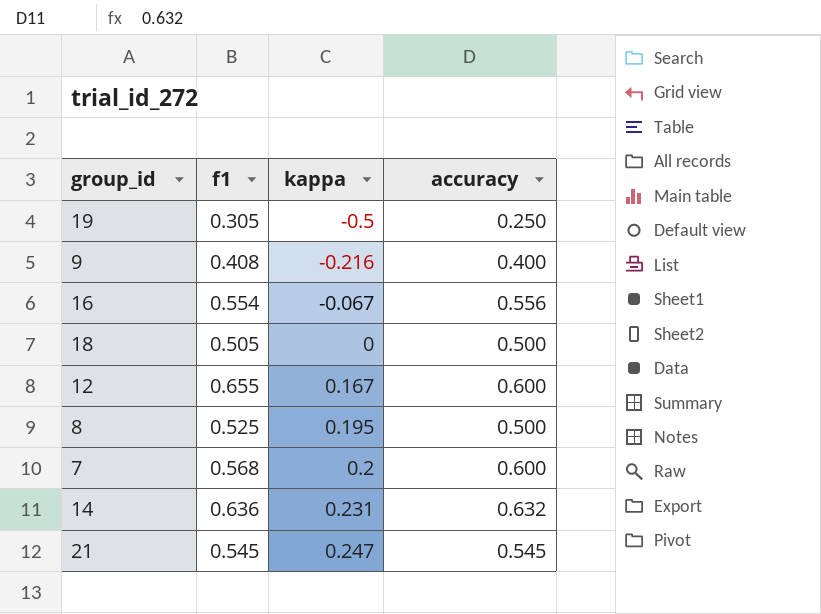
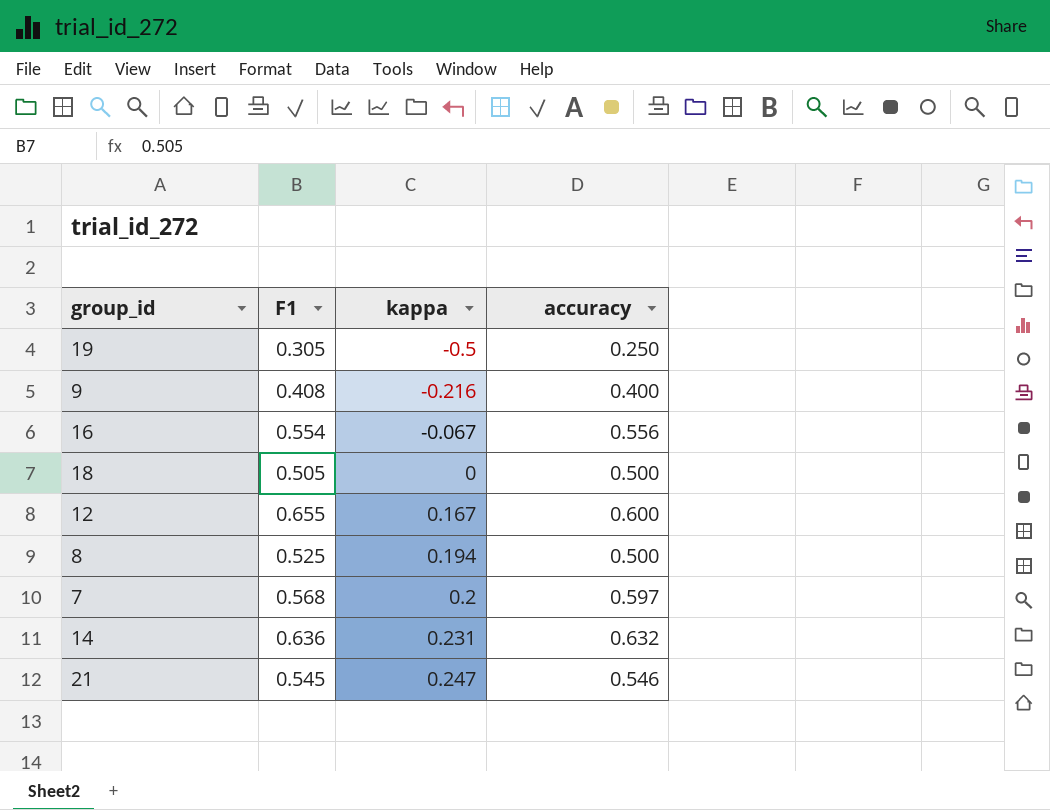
column name: f1 -> F1
8 | kappa: 0.195 -> 0.194
7 | accuracy: 0.600 -> 0.597
21 | accuracy: 0.545 -> 0.546

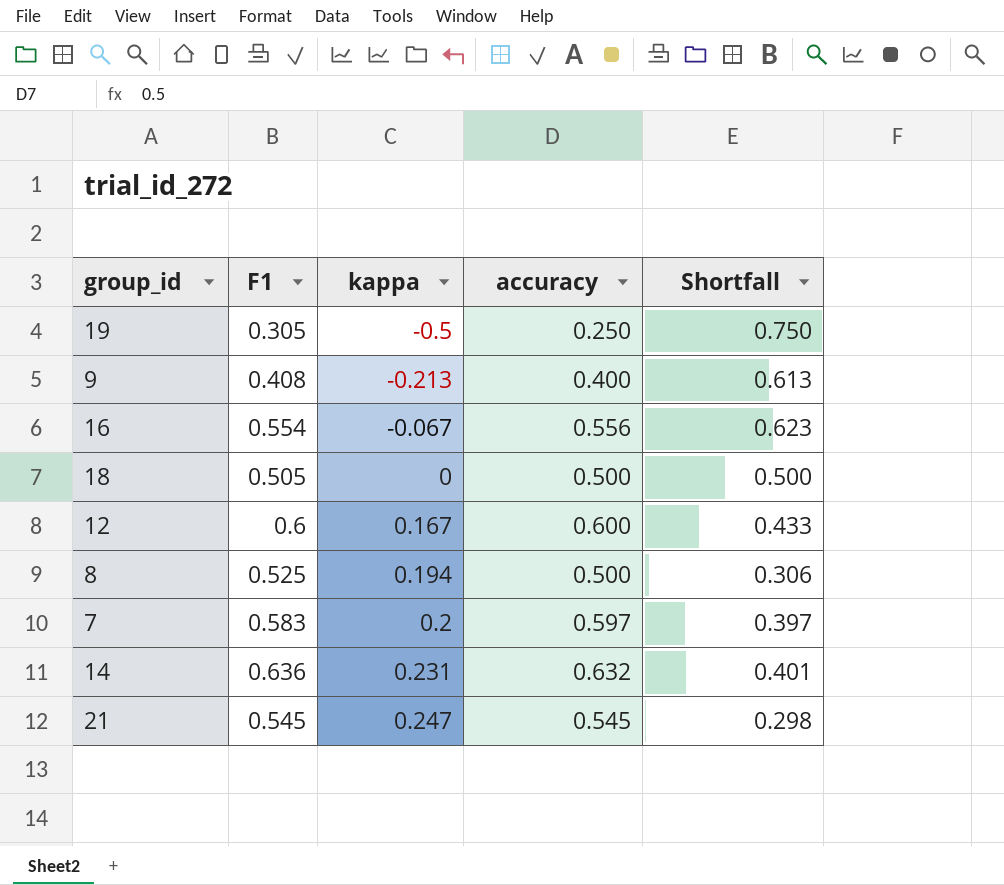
column Shortfall | formula: none -> [accuracy] - [kappa]
9 | kappa: -0.216 -> -0.213
12 | F1: 0.655 -> 0.6
7 | F1: 0.568 -> 0.583
21 | accuracy: 0.546 -> 0.545

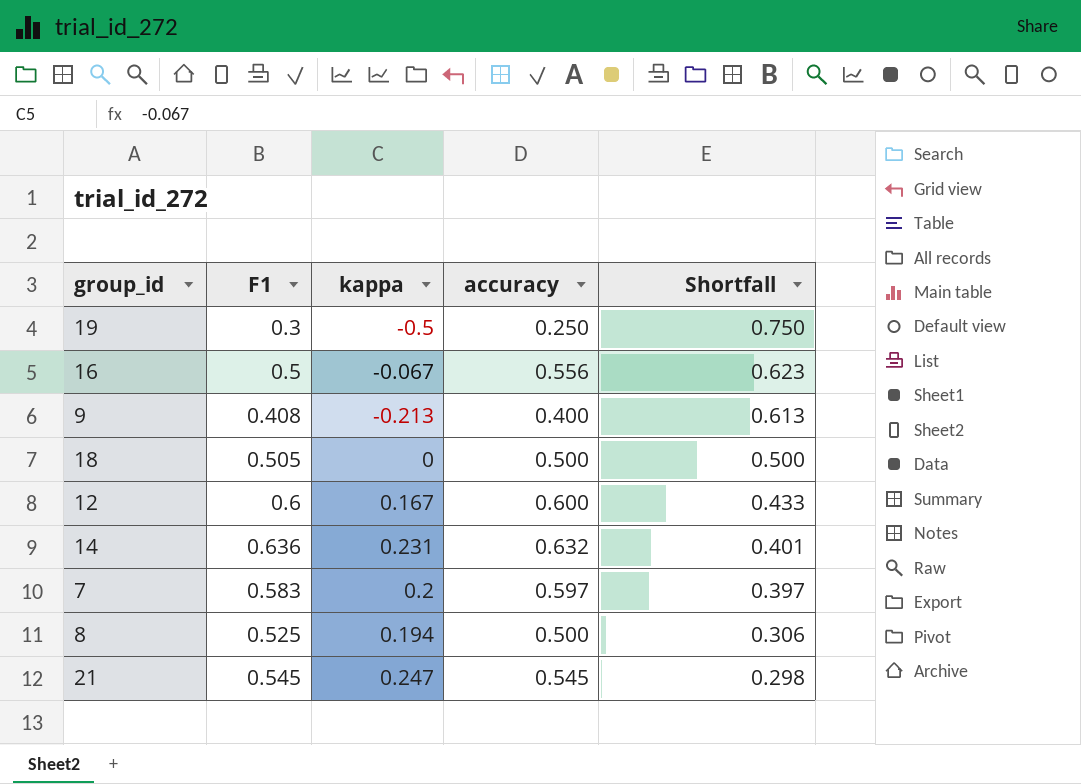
row order: kappa ascending -> Shortfall descending
19 | F1: 0.305 -> 0.3
16 | F1: 0.554 -> 0.5

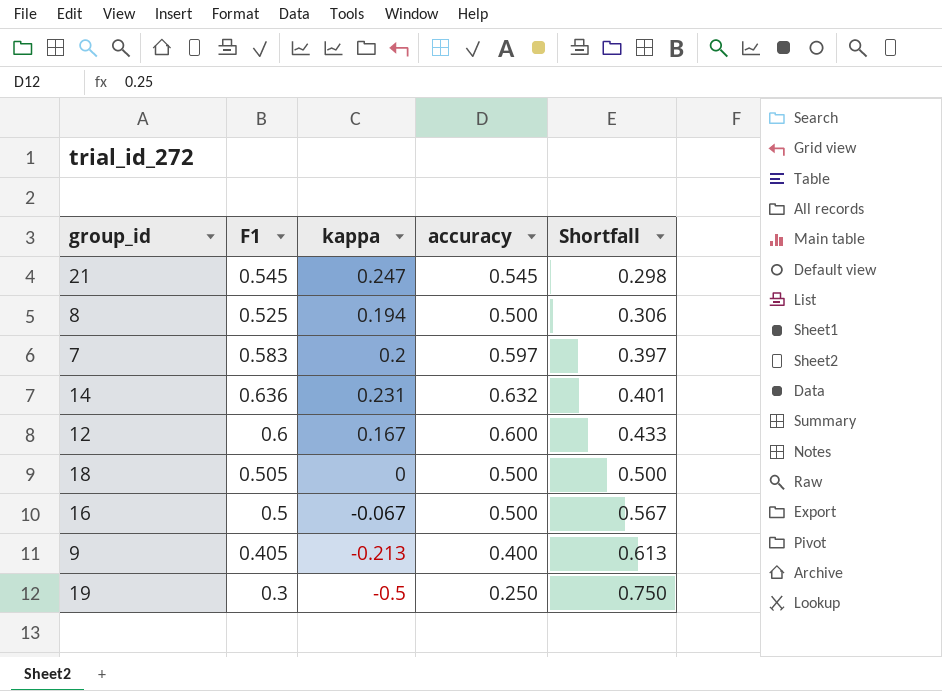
row order: Shortfall descending -> Shortfall ascending
16 | accuracy: 0.556 -> 0.500
16 | Shortfall: 0.623 -> 0.567
9 | F1: 0.408 -> 0.405

